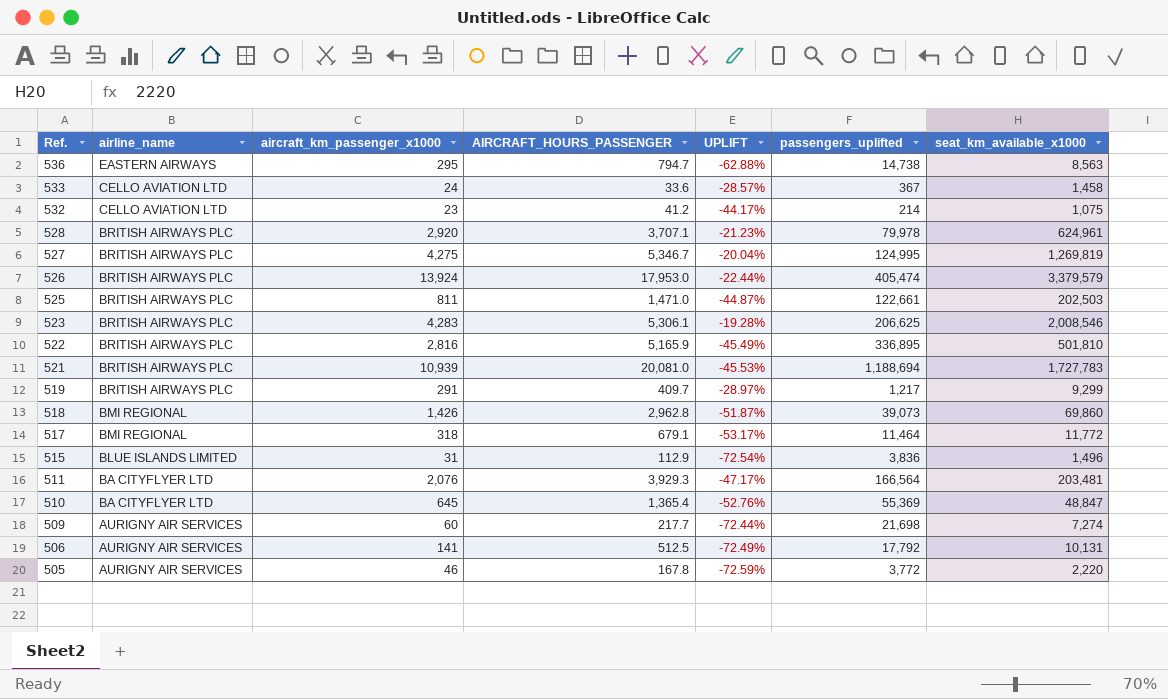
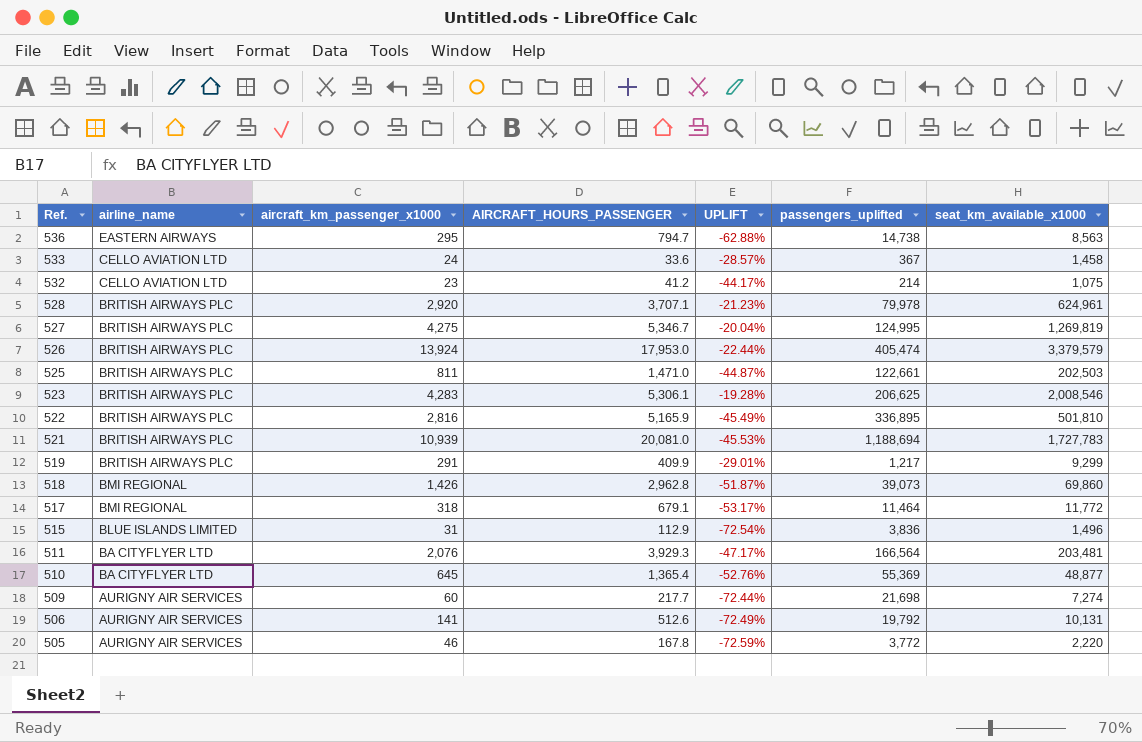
519 | AIRCRAFT_HOURS_PASSENGER: 409.7 -> 409.9
519 | UPLIFT: -28.97% -> -29.01%
510 | seat_km_available_x1000: 48,847 -> 48,877
506 | AIRCRAFT_HOURS_PASSENGER: 512.5 -> 512.6
506 | passengers_uplifted: 17,792 -> 19,792

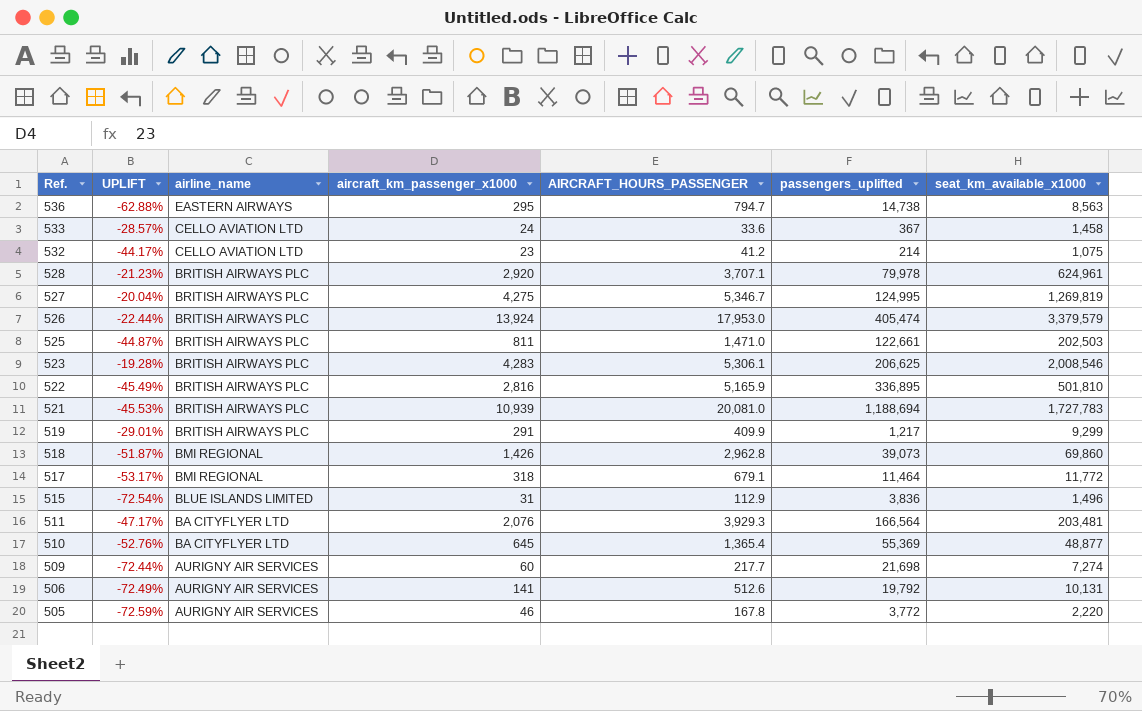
column UPLIFT | position: 5 -> 2

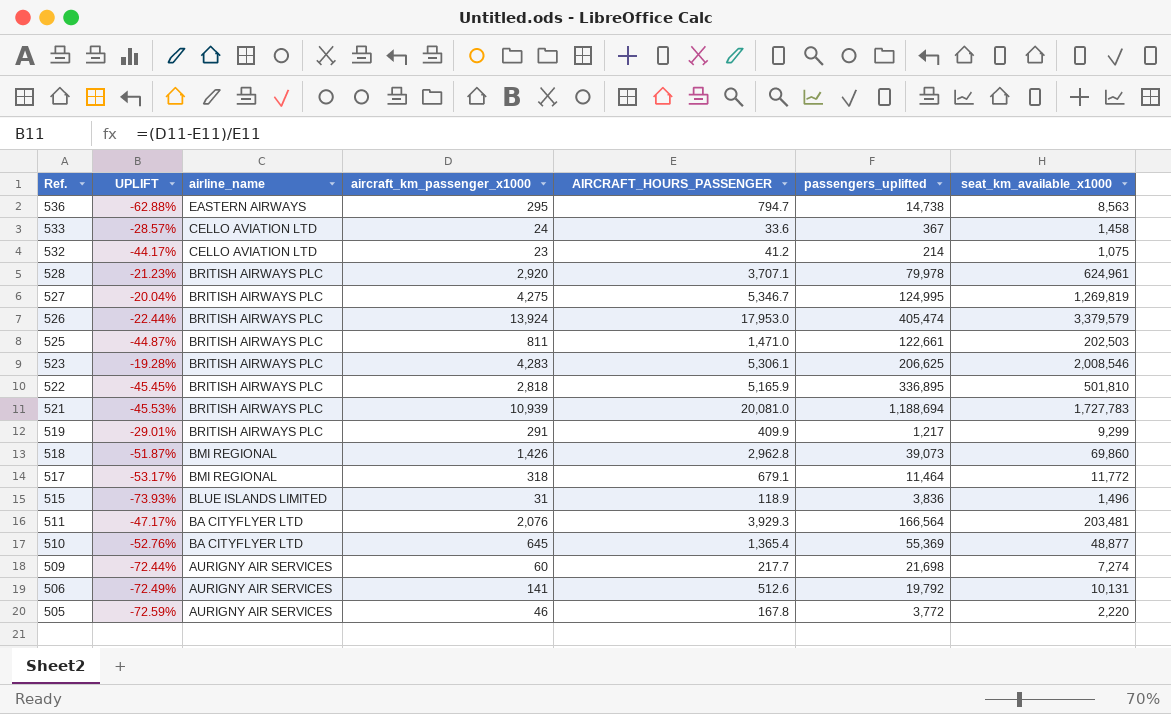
522 | UPLIFT: -45.49% -> -45.45%
522 | aircraft_km_passenger_x1000: 2,816 -> 2,818
515 | UPLIFT: -72.54% -> -73.93%
515 | AIRCRAFT_HOURS_PASSENGER: 112.9 -> 118.9

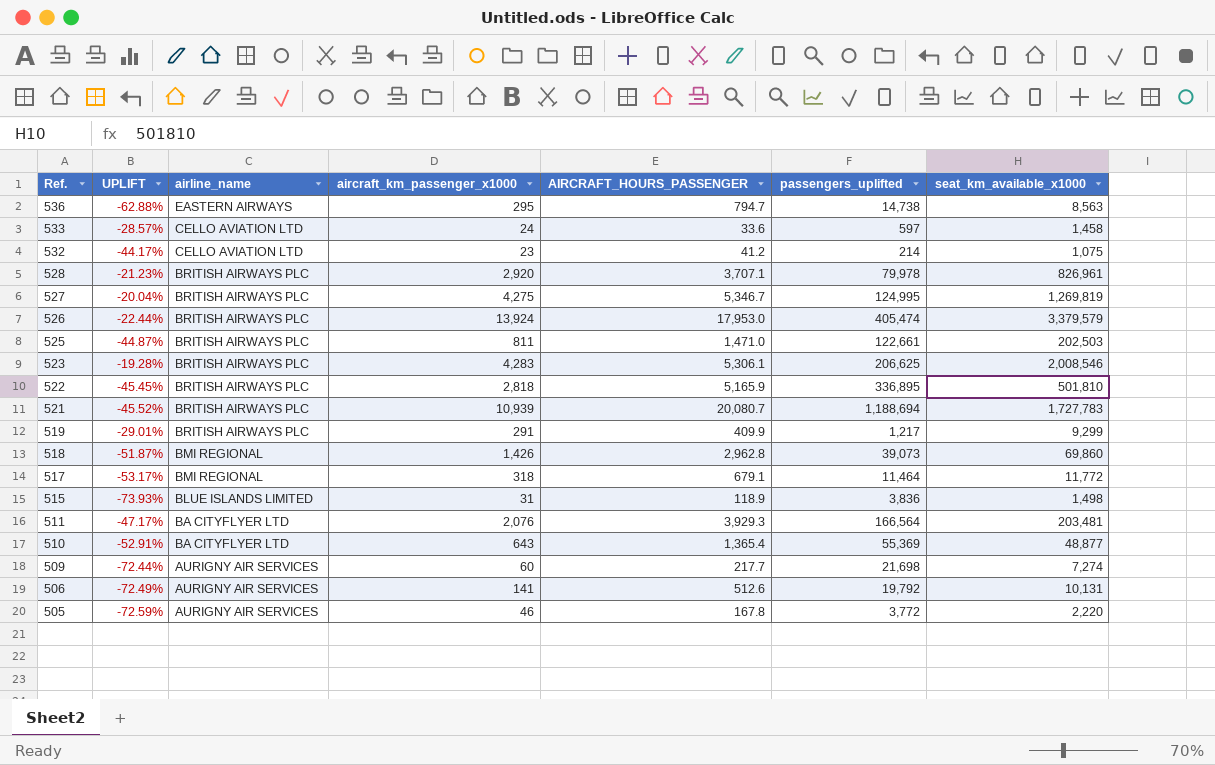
533 | passengers_uplifted: 367 -> 597
528 | seat_km_available_x1000: 624,961 -> 826,961
521 | UPLIFT: -45.53% -> -45.52%
521 | AIRCRAFT_HOURS_PASSENGER: 20,081.0 -> 20,080.7
515 | seat_km_available_x1000: 1,496 -> 1,498
510 | UPLIFT: -52.76% -> -52.91%
510 | aircraft_km_passenger_x1000: 645 -> 643

